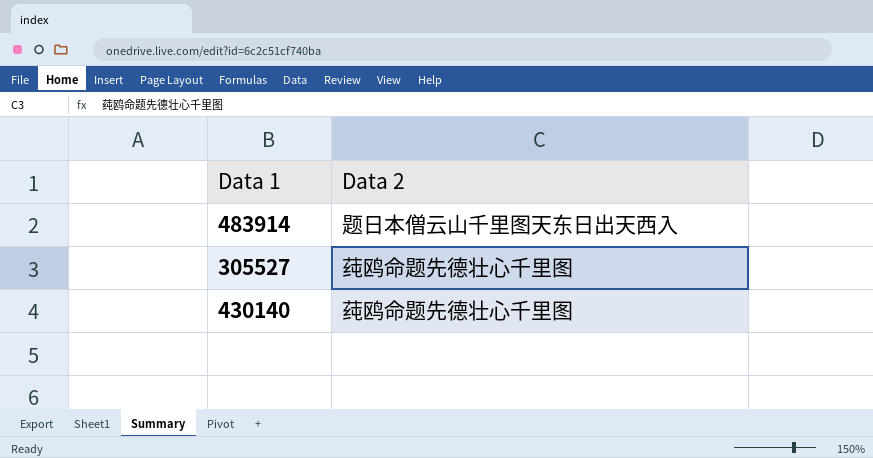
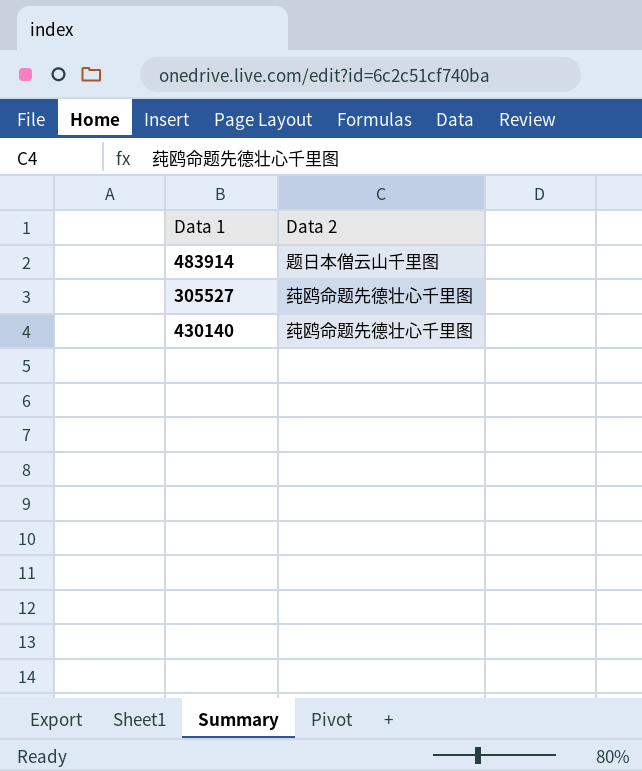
483914 | Data 2: 题日本僧云山千里图天东日出天西入 -> 题日本僧云山千里图

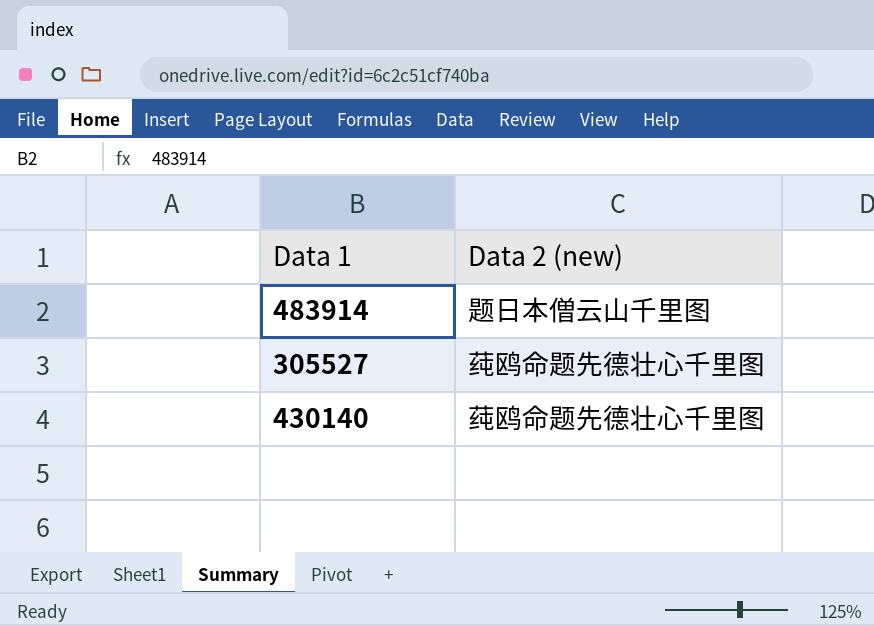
column name: Data 2 -> Data 2 (new)

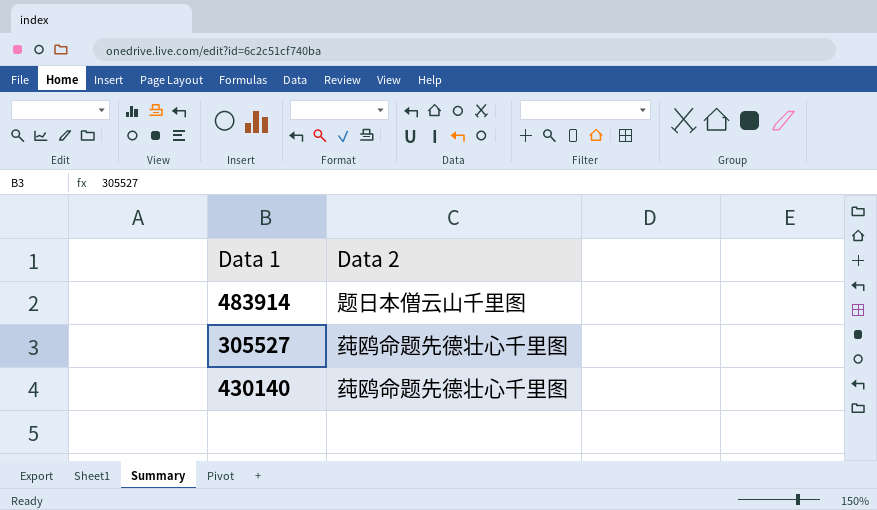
column name: Data 2 (new) -> Data 2

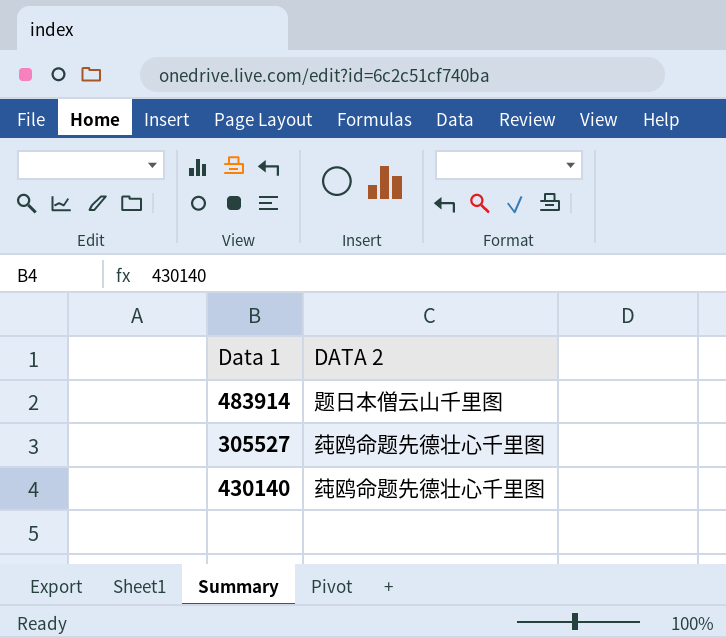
column name: Data 2 -> DATA 2

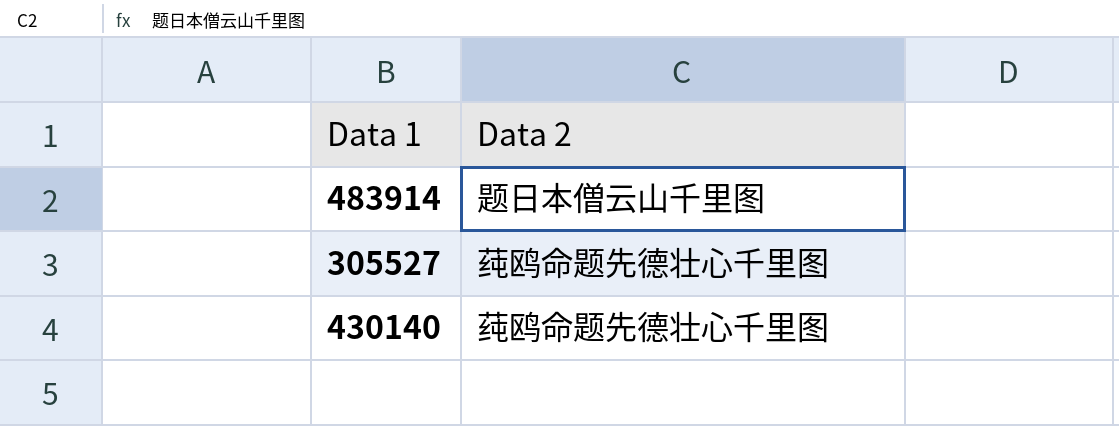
column name: DATA 2 -> Data 2

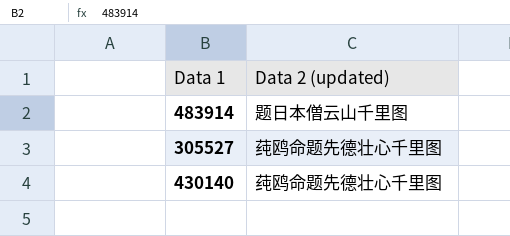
column name: Data 2 -> Data 2 (updated)

